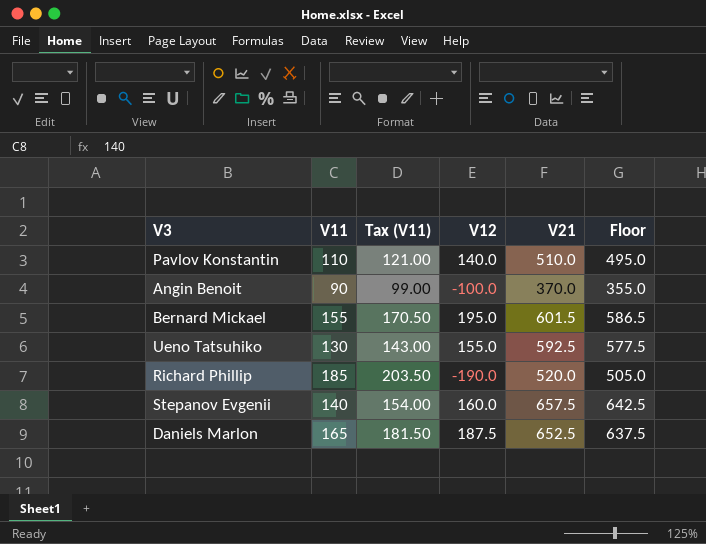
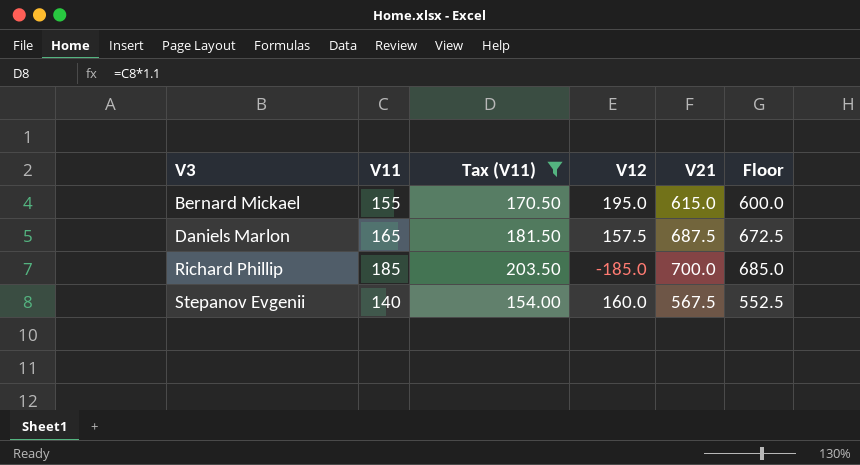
filter: none -> Tax (V11) >= 154.00
row order: none -> V3 ascending
Bernard Mickael | V21: 601.5 -> 615.0
Bernard Mickael | Floor: 586.5 -> 600.0
Daniels Marlon | V12: 187.5 -> 157.5
Daniels Marlon | V21: 652.5 -> 687.5
Daniels Marlon | Floor: 637.5 -> 672.5
Richard Phillip | V12: -190.0 -> -185.0
Richard Phillip | V21: 520.0 -> 700.0
Richard Phillip | Floor: 505.0 -> 685.0
Stepanov Evgenii | V21: 657.5 -> 567.5
Stepanov Evgenii | Floor: 642.5 -> 552.5

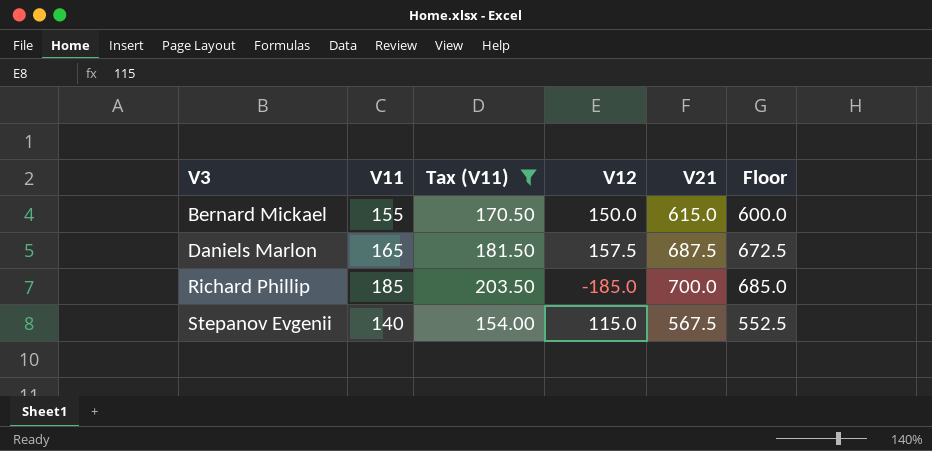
Bernard Mickael | V12: 195.0 -> 150.0
Stepanov Evgenii | V12: 160.0 -> 115.0

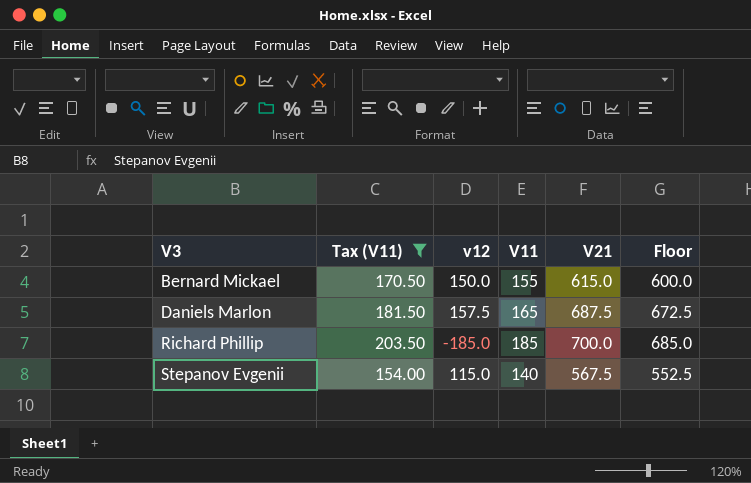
column name: V12 -> v12
column V11 | position: 2 -> 4

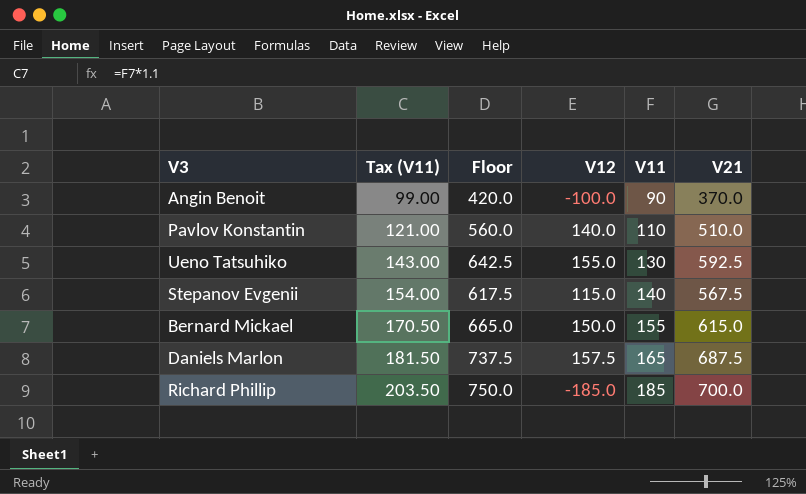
filter: Tax (V11) >= 154.00 -> none
row order: V3 ascending -> Tax (V11) ascending
column Floor | formula: [V21] - 15 -> [V21] + 50
column Floor | position: 6 -> 3
column name: v12 -> V12

